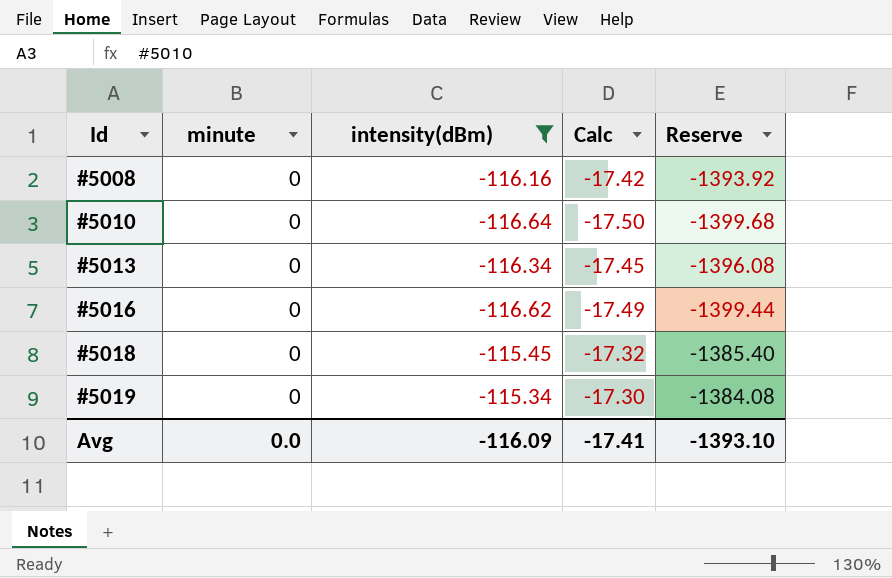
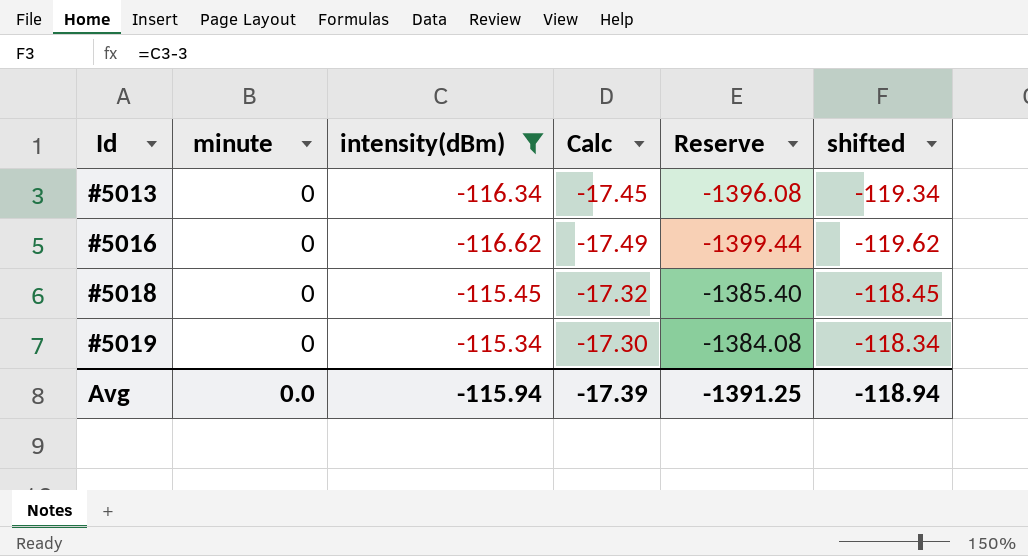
column shifted | formula: none -> [intensity(dBm)] - 3
row #5008: 0 | -116.16 | -17.42 | -1393.92 -> none
row #5010: 0 | -116.64 | -17.50 | -1399.68 -> none
Avg | intensity(dBm): -116.09 -> -115.94
Avg | Calc: -17.41 -> -17.39
Avg | Reserve: -1393.10 -> -1391.25

